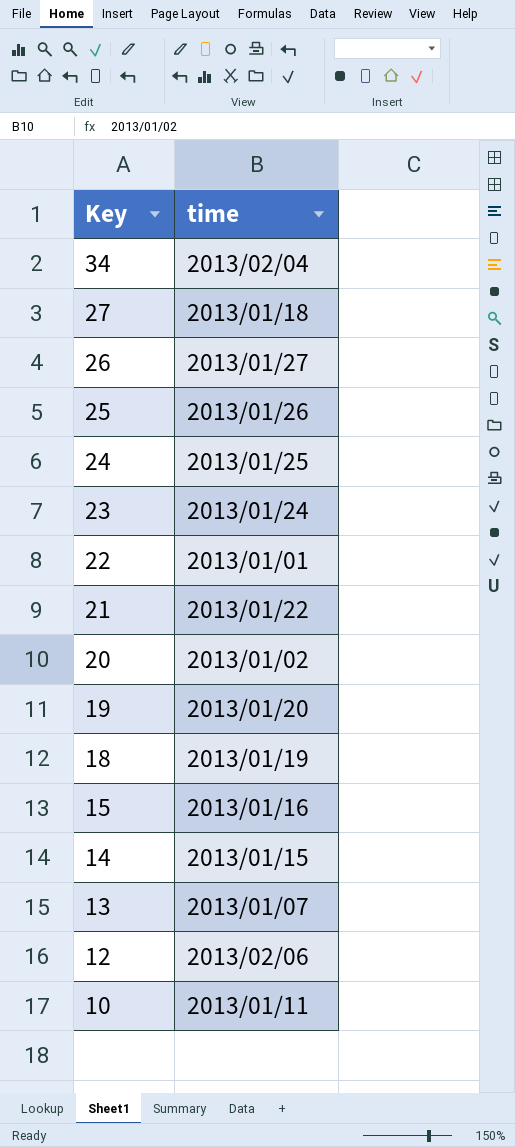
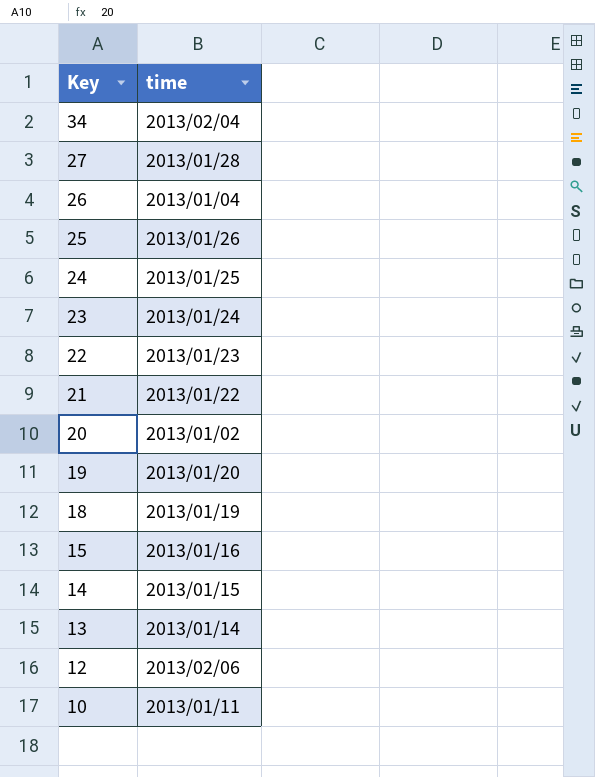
27 | time: 2013/01/18 -> 2013/01/28
26 | time: 2013/01/27 -> 2013/01/04
22 | time: 2013/01/01 -> 2013/01/23
13 | time: 2013/01/07 -> 2013/01/14

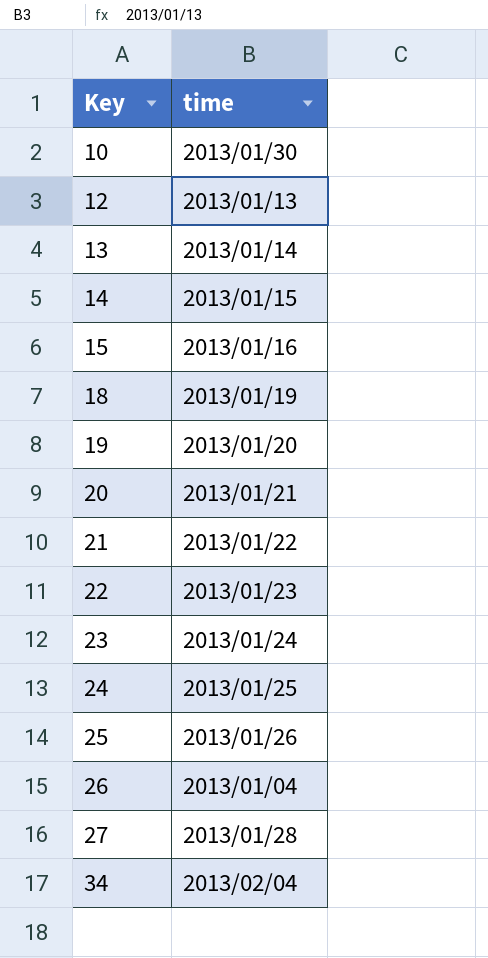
row order: Key descending -> Key ascending
10 | time: 2013/01/11 -> 2013/01/30
12 | time: 2013/02/06 -> 2013/01/13
20 | time: 2013/01/02 -> 2013/01/21

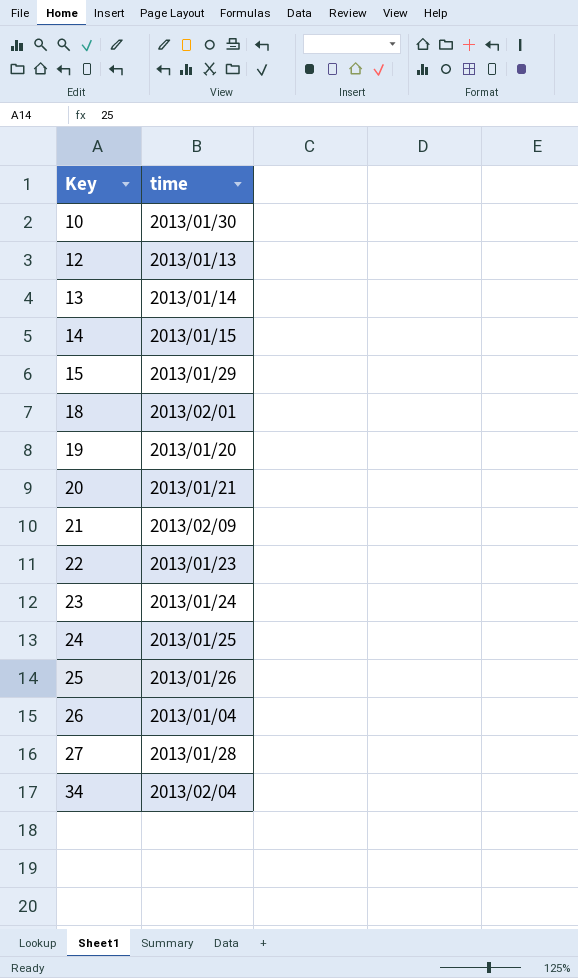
15 | time: 2013/01/16 -> 2013/01/29
18 | time: 2013/01/19 -> 2013/02/01
21 | time: 2013/01/22 -> 2013/02/09

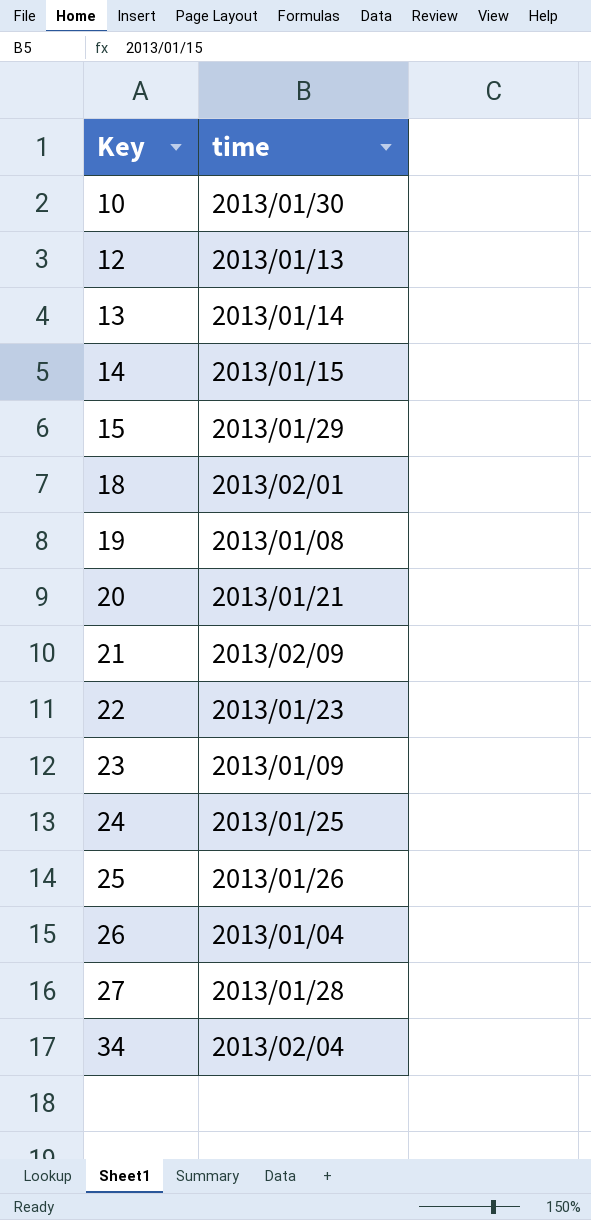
19 | time: 2013/01/20 -> 2013/01/08
23 | time: 2013/01/24 -> 2013/01/09

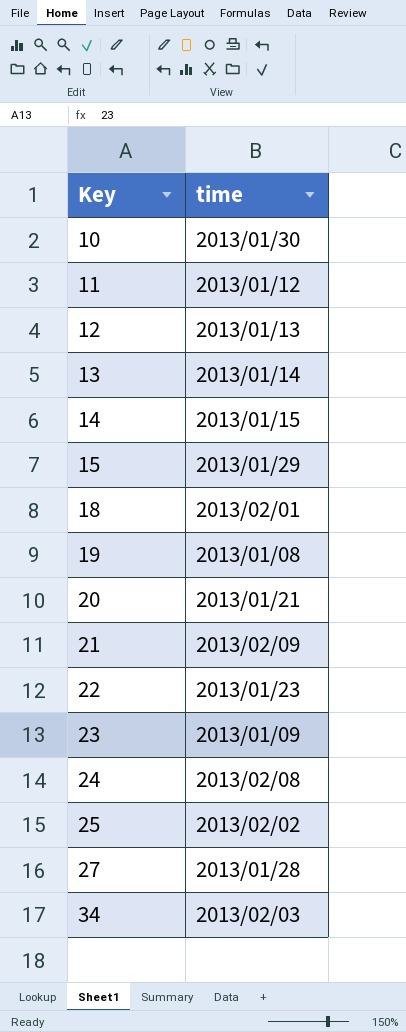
row 26: 2013/01/04 -> none
row 11: none -> 2013/01/12
24 | time: 2013/01/25 -> 2013/02/08
25 | time: 2013/01/26 -> 2013/02/02
34 | time: 2013/02/04 -> 2013/02/03

